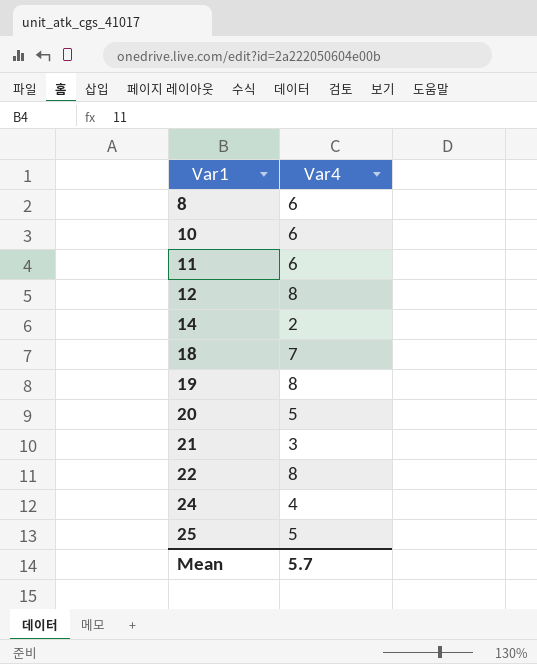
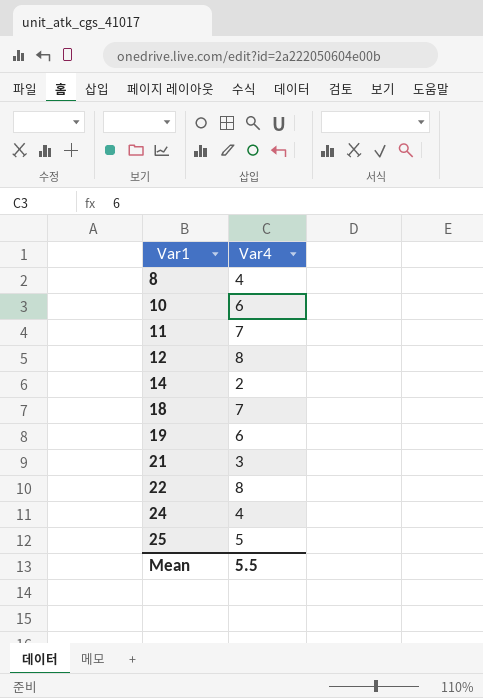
row 20: 5 -> none
8 | Var4: 6 -> 4
11 | Var4: 6 -> 7
19 | Var4: 8 -> 6
Mean | Var4: 5.7 -> 5.5

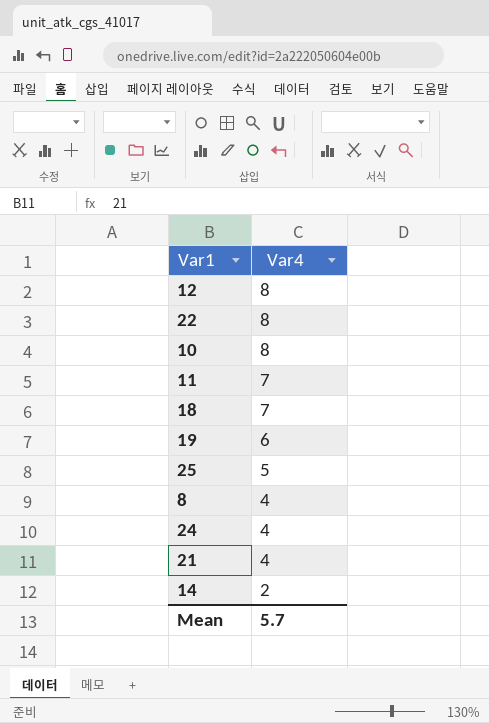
row order: Var1 ascending -> Var4 descending
10 | Var4: 6 -> 8
21 | Var4: 3 -> 4
Mean | Var4: 5.5 -> 5.7

